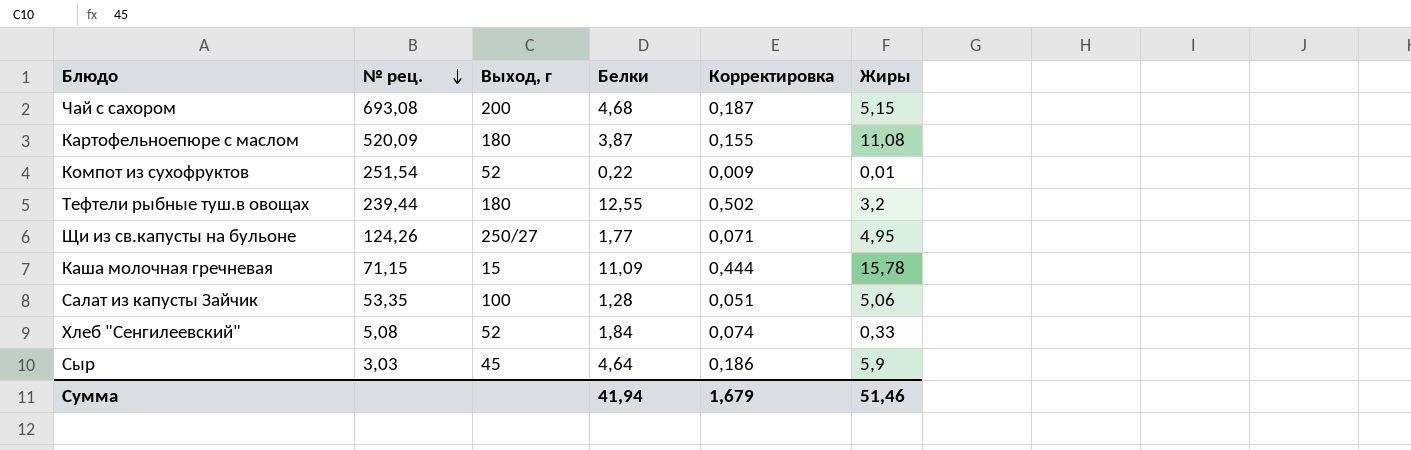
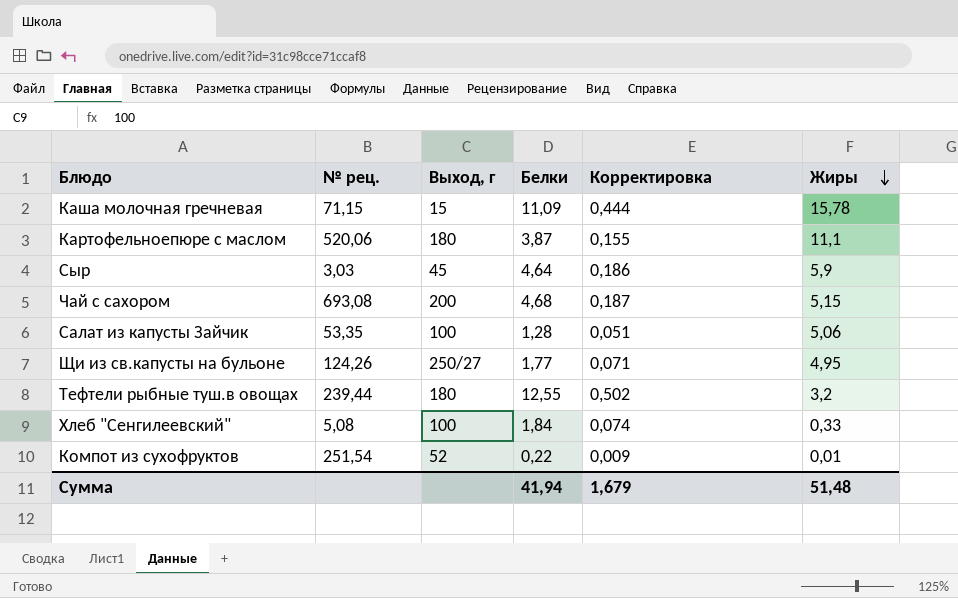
row order: № рец. descending -> Жиры descending
Картофельноепюре с маслом | № рец.: 520,09 -> 520,06
Картофельноепюре с маслом | Жиры: 11,08 -> 11,1
Хлеб "Сенгилеевский" | Выход, г: 52 -> 100
Сумма | Жиры: 51,46 -> 51,48

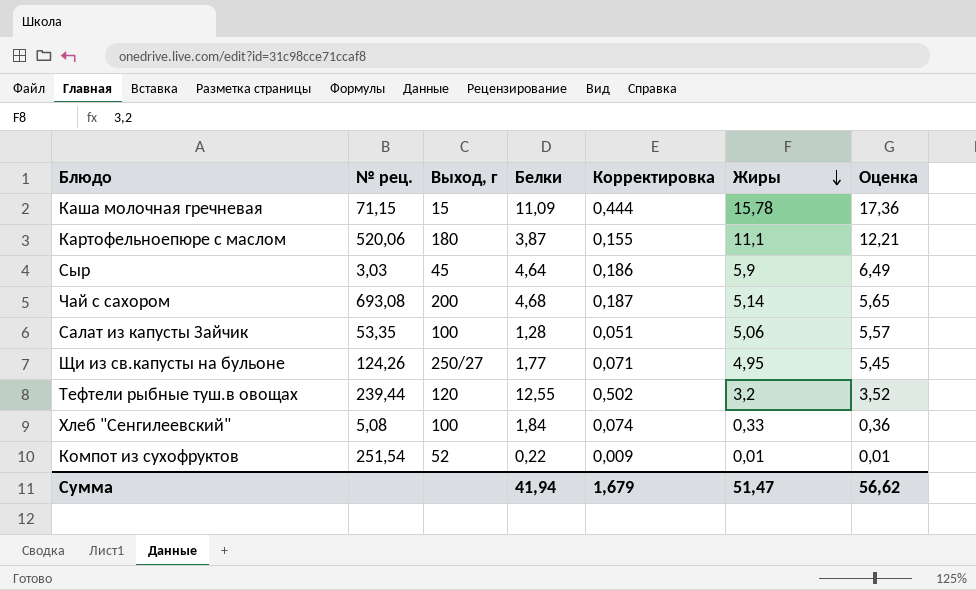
column Оценка | formula: none -> [Жиры] * 1,1
Чай с сахором | Жиры: 5,15 -> 5,14
Тефтели рыбные туш.в овощах | Выход, г: 180 -> 120
Сумма | Жиры: 51,48 -> 51,47

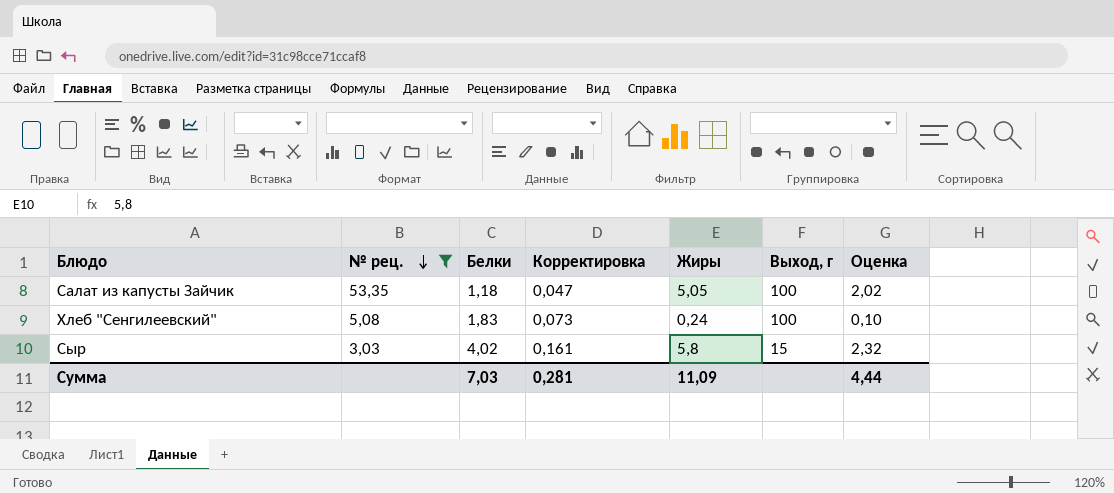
filter: none -> № рец. <= 53,35
row order: Жиры descending -> № рец. descending
column Выход, г | position: 3 -> 6
column Оценка | formula: [Жиры] * 1,1 -> [Жиры] * 0,4
Салат из капусты Зайчик | Белки: 1,28 -> 1,18
Салат из капусты Зайчик | Корректировка: 0,051 -> 0,047
Салат из капусты Зайчик | Жиры: 5,06 -> 5,05
Хлеб "Сенгилеевский" | Белки: 1,84 -> 1,83
Хлеб "Сенгилеевский" | Корректировка: 0,074 -> 0,073
Хлеб "Сенгилеевский" | Жиры: 0,33 -> 0,24
Сыр | Белки: 4,64 -> 4,02
Сыр | Корректировка: 0,186 -> 0,161
Сыр | Жиры: 5,9 -> 5,8
Сыр | Выход, г: 45 -> 15
Сумма | Белки: 41,94 -> 7,03
Сумма | Корректировка: 1,679 -> 0,281
Сумма | Жиры: 51,47 -> 11,09
Сумма | Оценка: 56,62 -> 4,44

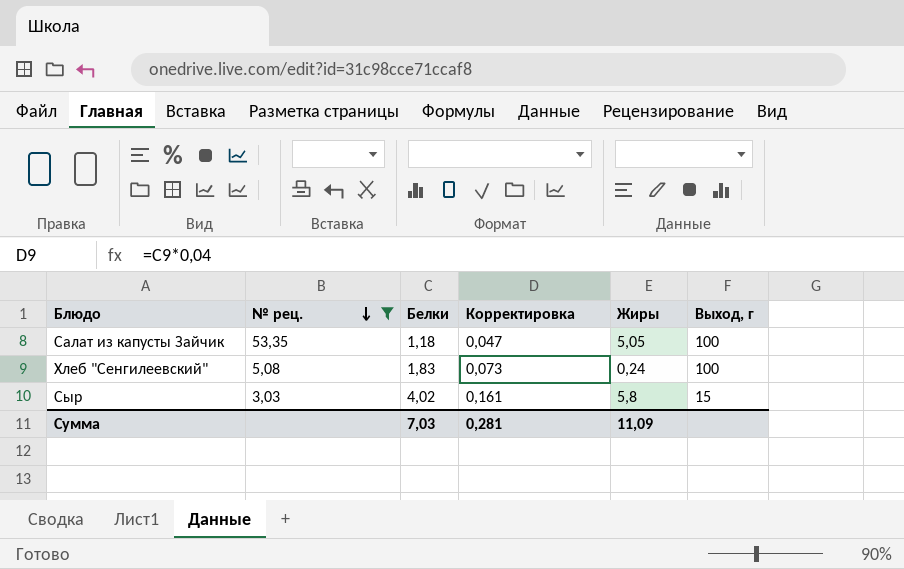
column Оценка | formula: [Жиры] * 0,4 -> none

